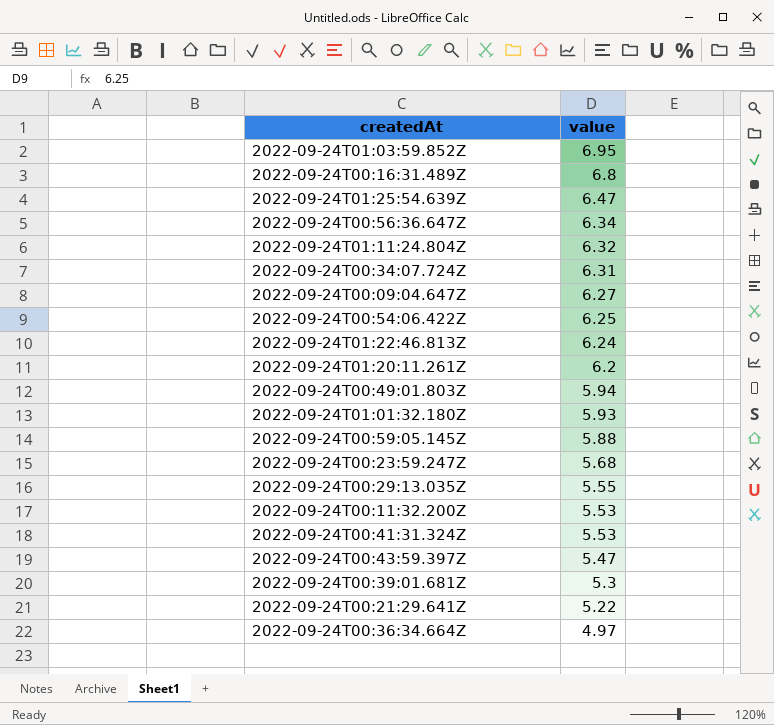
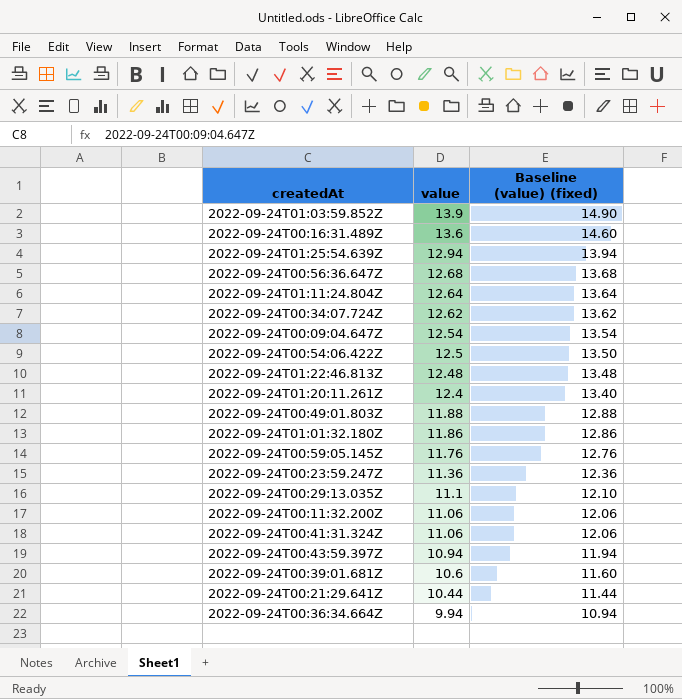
column Baseline (value) (fixed) | formula: none -> [value] + 1
2022-09-24T01:03:59.852Z | value: 6.95 -> 13.9
2022-09-24T00:16:31.489Z | value: 6.8 -> 13.6
2022-09-24T01:25:54.639Z | value: 6.47 -> 12.94
2022-09-24T00:56:36.647Z | value: 6.34 -> 12.68
2022-09-24T01:11:24.804Z | value: 6.32 -> 12.64
2022-09-24T00:34:07.724Z | value: 6.31 -> 12.62
2022-09-24T00:09:04.647Z | value: 6.27 -> 12.54
2022-09-24T00:54:06.422Z | value: 6.25 -> 12.5
2022-09-24T01:22:46.813Z | value: 6.24 -> 12.48
2022-09-24T01:20:11.261Z | value: 6.2 -> 12.4
2022-09-24T00:49:01.803Z | value: 5.94 -> 11.88
2022-09-24T01:01:32.180Z | value: 5.93 -> 11.86
2022-09-24T00:59:05.145Z | value: 5.88 -> 11.76
2022-09-24T00:23:59.247Z | value: 5.68 -> 11.36
2022-09-24T00:29:13.035Z | value: 5.55 -> 11.1
2022-09-24T00:11:32.200Z | value: 5.53 -> 11.06
2022-09-24T00:41:31.324Z | value: 5.53 -> 11.06
2022-09-24T00:43:59.397Z | value: 5.47 -> 10.94
2022-09-24T00:39:01.681Z | value: 5.3 -> 10.6
2022-09-24T00:21:29.641Z | value: 5.22 -> 10.44
2022-09-24T00:36:34.664Z | value: 4.97 -> 9.94

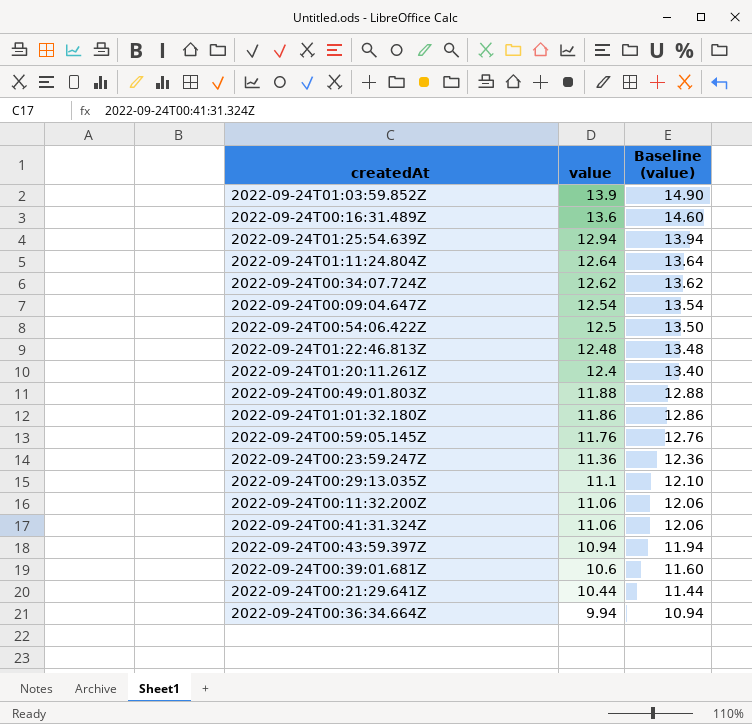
column name: Baseline (value) (fixed) -> Baseline (value)
row 2022-09-24T00:56:36.647Z: 12.68 | 13.68 -> none

